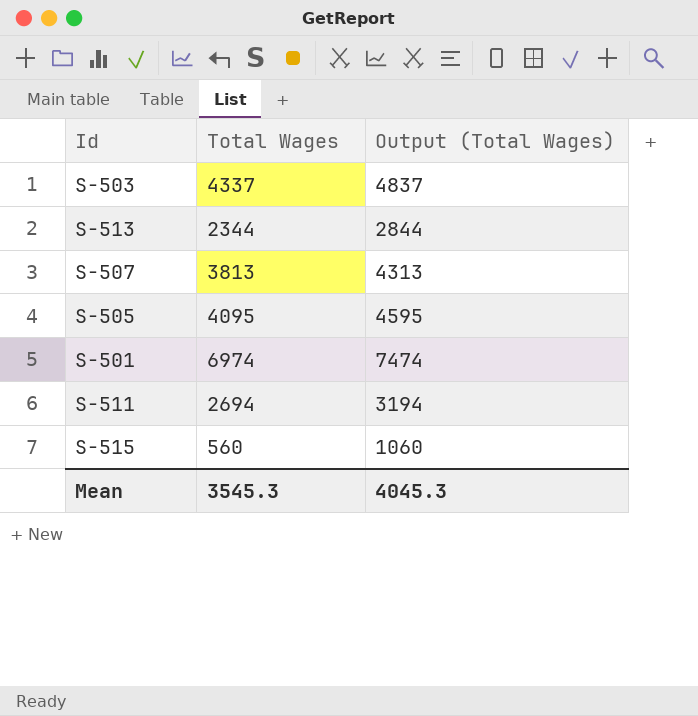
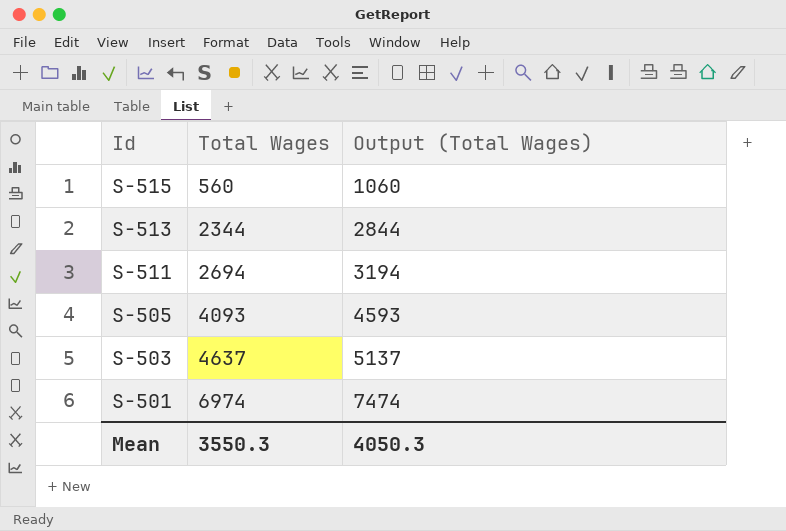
row order: none -> Id descending
row S-507: 3813 | 4313 -> none
S-505 | Total Wages: 4095 -> 4093
S-505 | Output (Total Wages): 4595 -> 4593
S-503 | Total Wages: 4337 -> 4637
S-503 | Output (Total Wages): 4837 -> 5137
Mean | Total Wages: 3545.3 -> 3550.3
Mean | Output (Total Wages): 4045.3 -> 4050.3

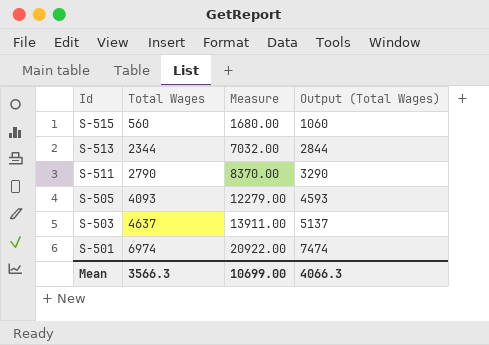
column Measure | formula: none -> [Total Wages] * 3
S-511 | Total Wages: 2694 -> 2790
S-511 | Output (Total Wages): 3194 -> 3290
Mean | Total Wages: 3550.3 -> 3566.3
Mean | Output (Total Wages): 4050.3 -> 4066.3

